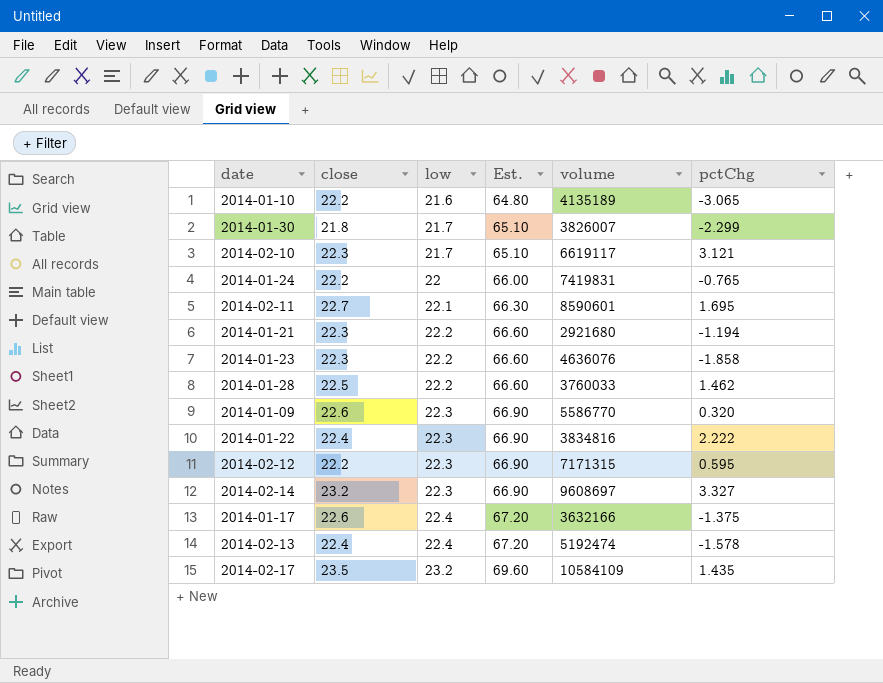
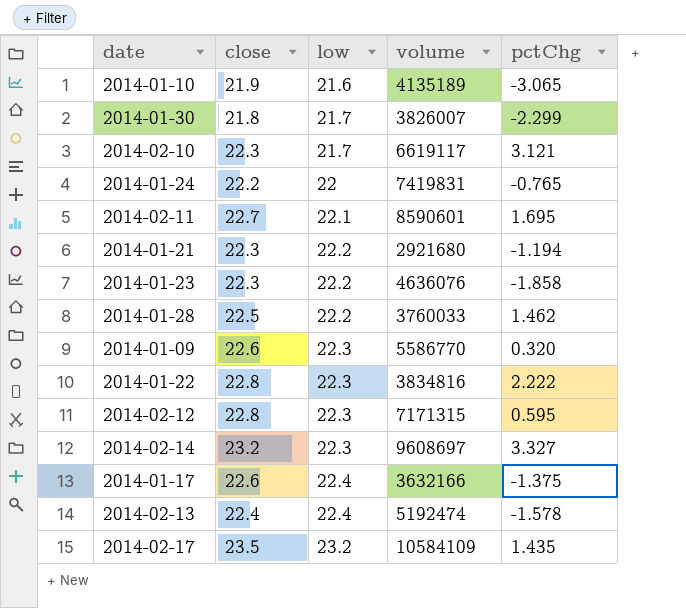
column Est. | formula: [low] * 3 -> none
2014-01-10 | close: 22.2 -> 21.9
2014-01-22 | close: 22.4 -> 22.8
2014-02-12 | close: 22.2 -> 22.8

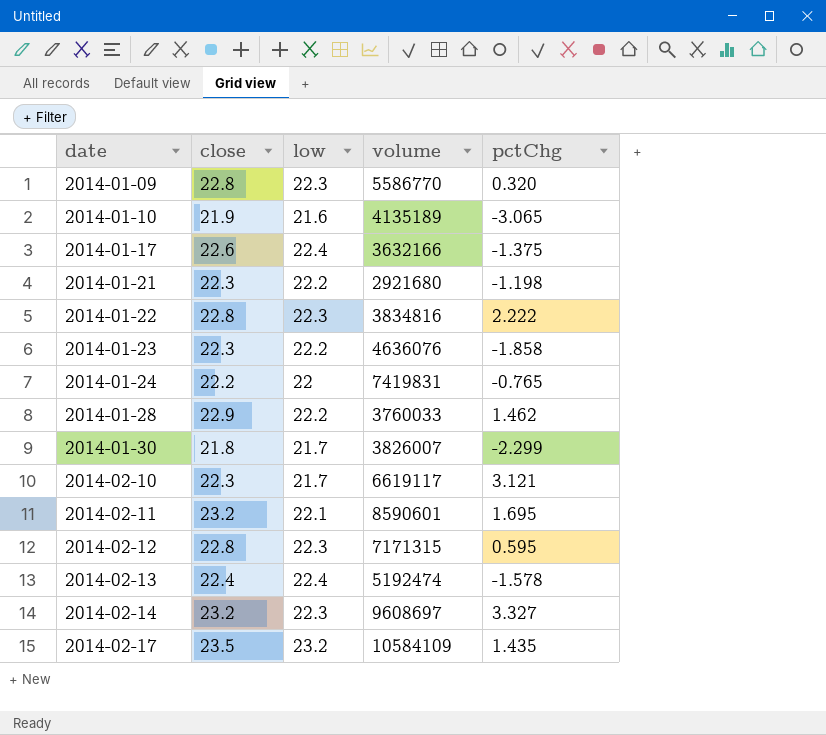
row order: low ascending -> date ascending
2014-01-09 | close: 22.6 -> 22.8
2014-01-21 | pctChg: -1.194 -> -1.198
2014-01-28 | close: 22.5 -> 22.9
2014-02-11 | close: 22.7 -> 23.2

